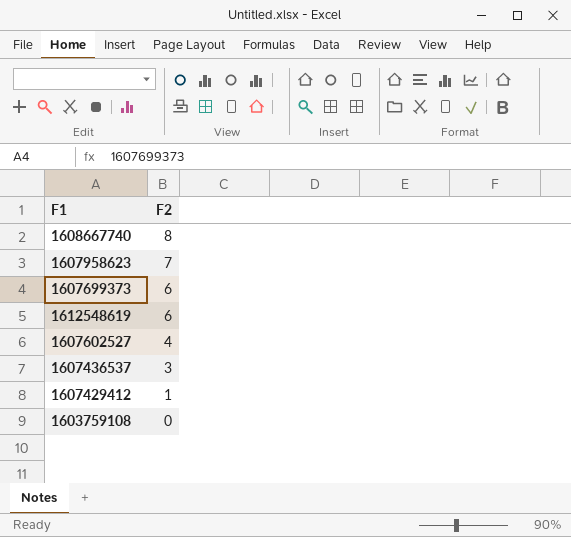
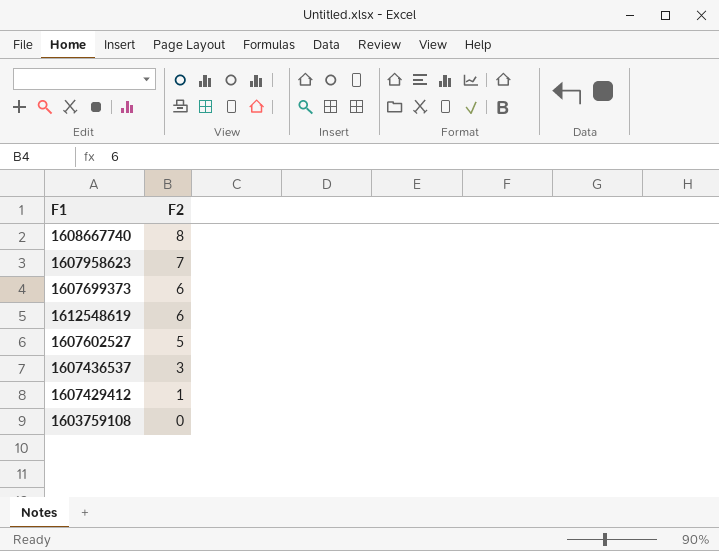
1607602527 | F2: 4 -> 5

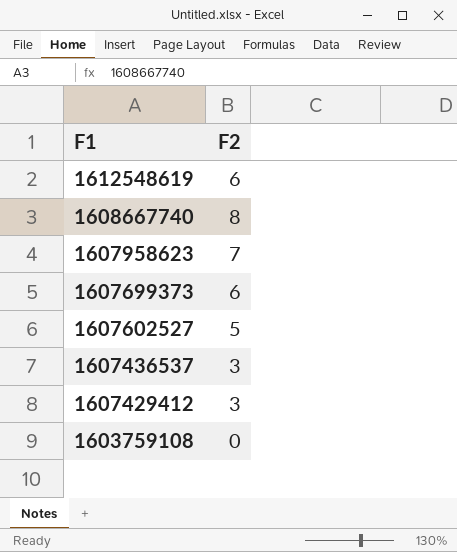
row order: F2 descending -> F1 descending
1607429412 | F2: 1 -> 3

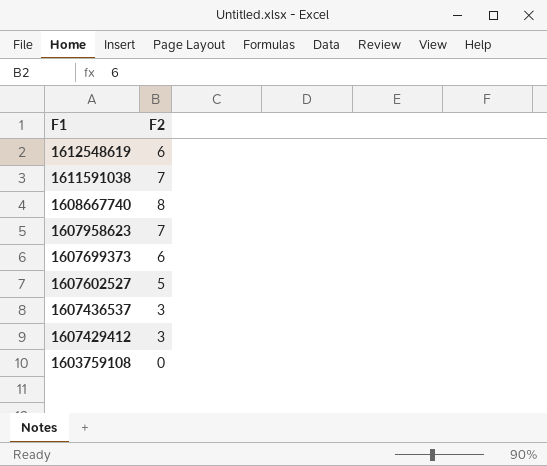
row 1611591038: none -> 7

